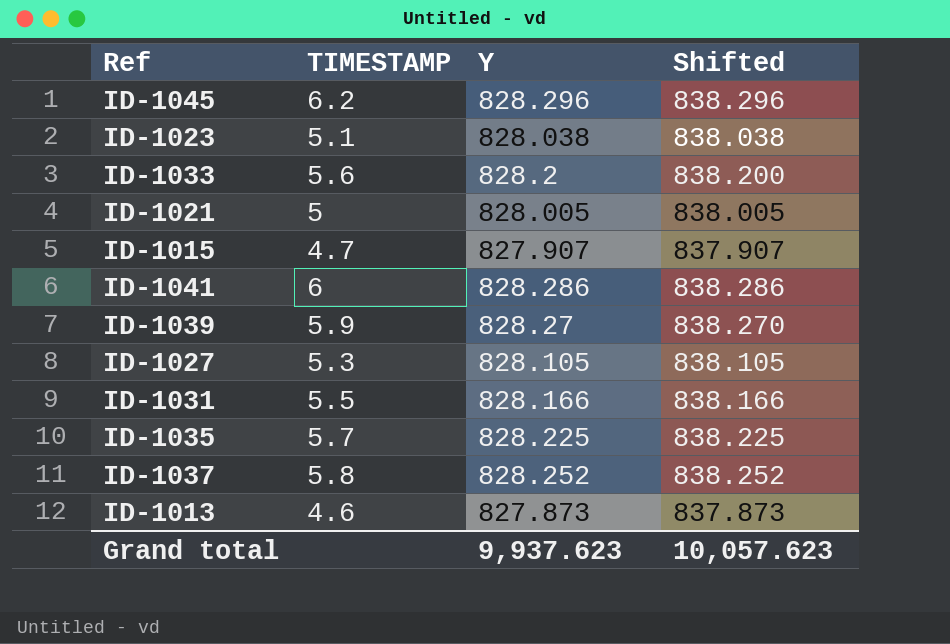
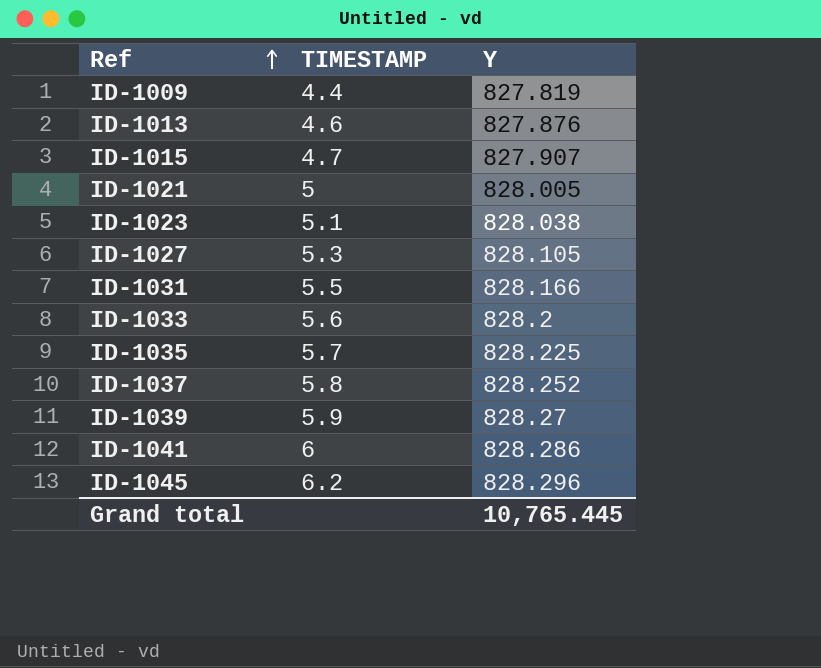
row order: none -> Ref ascending
column Shifted | formula: [Y] + 10 -> none
row ID-1009: none -> 4.4 | 827.819
ID-1013 | Y: 827.873 -> 827.876
Grand total | Y: 9,937.623 -> 10,765.445

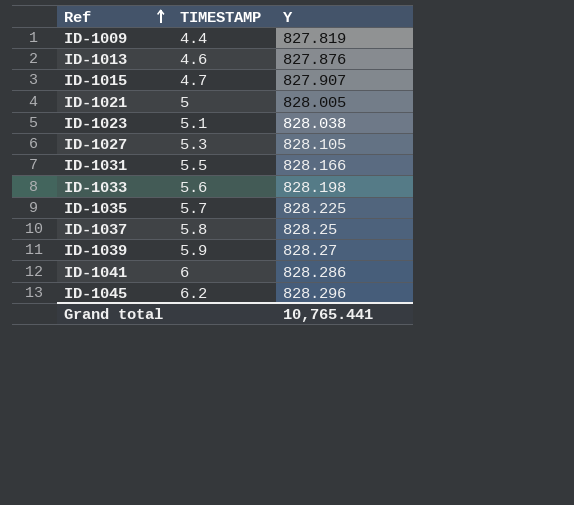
ID-1033 | Y: 828.2 -> 828.198
ID-1037 | Y: 828.252 -> 828.25
Grand total | Y: 10,765.445 -> 10,765.441

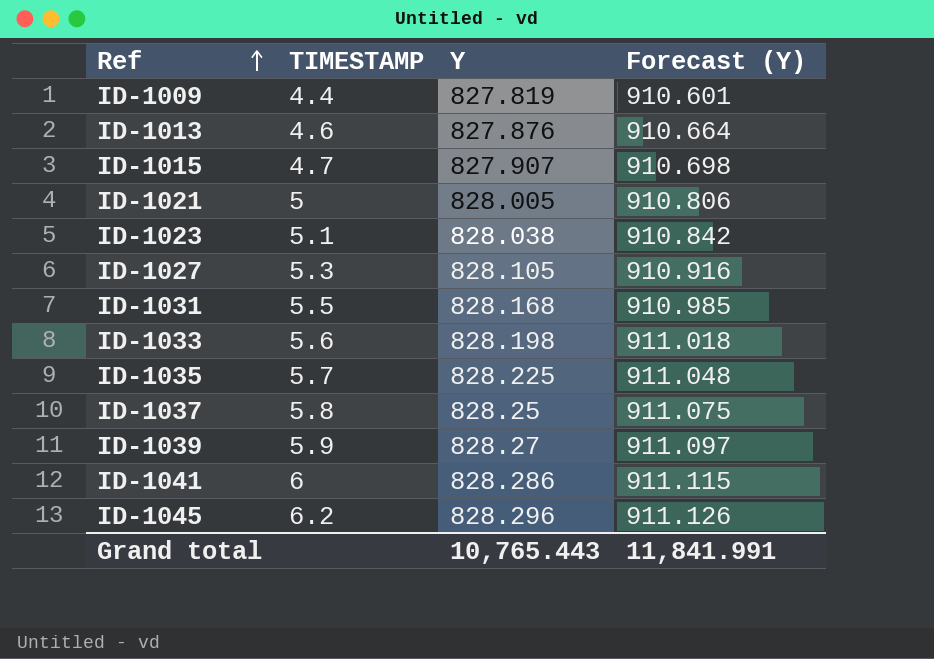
column Forecast (Y) | formula: none -> [Y] * 1.1
ID-1031 | Y: 828.166 -> 828.168
Grand total | Y: 10,765.441 -> 10,765.443

